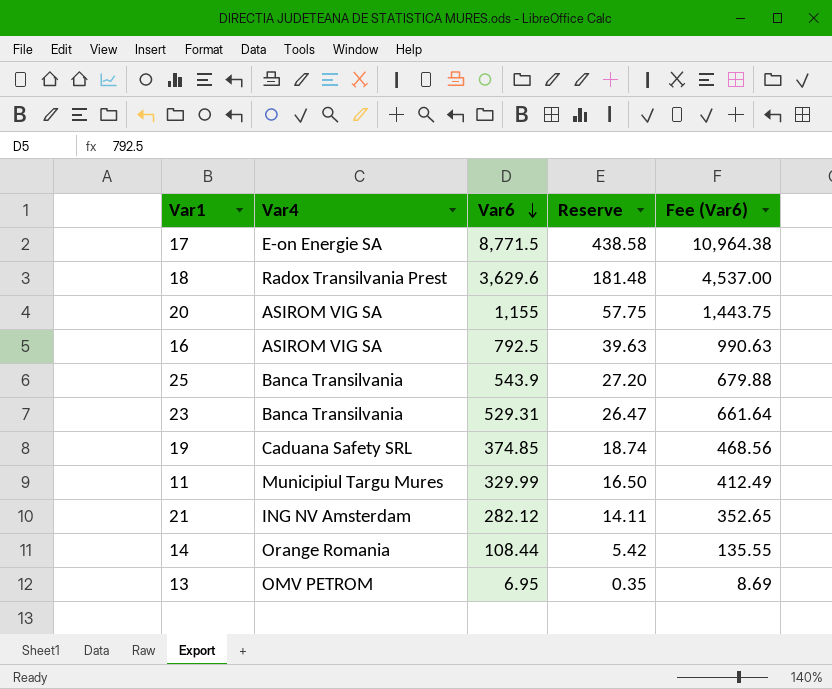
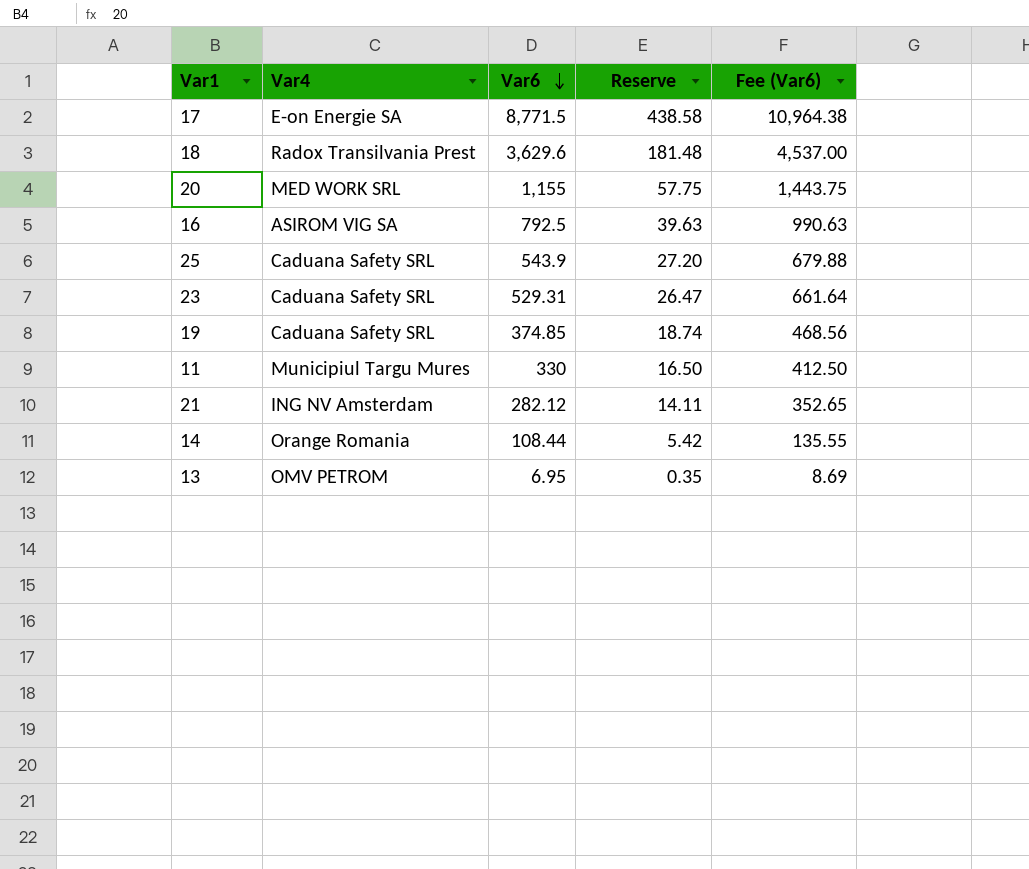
20 | Var4: ASIROM VIG SA -> MED WORK SRL
25 | Var4: Banca Transilvania -> Caduana Safety SRL
23 | Var4: Banca Transilvania -> Caduana Safety SRL
11 | Var6: 329.99 -> 330
11 | Fee (Var6): 412.49 -> 412.50

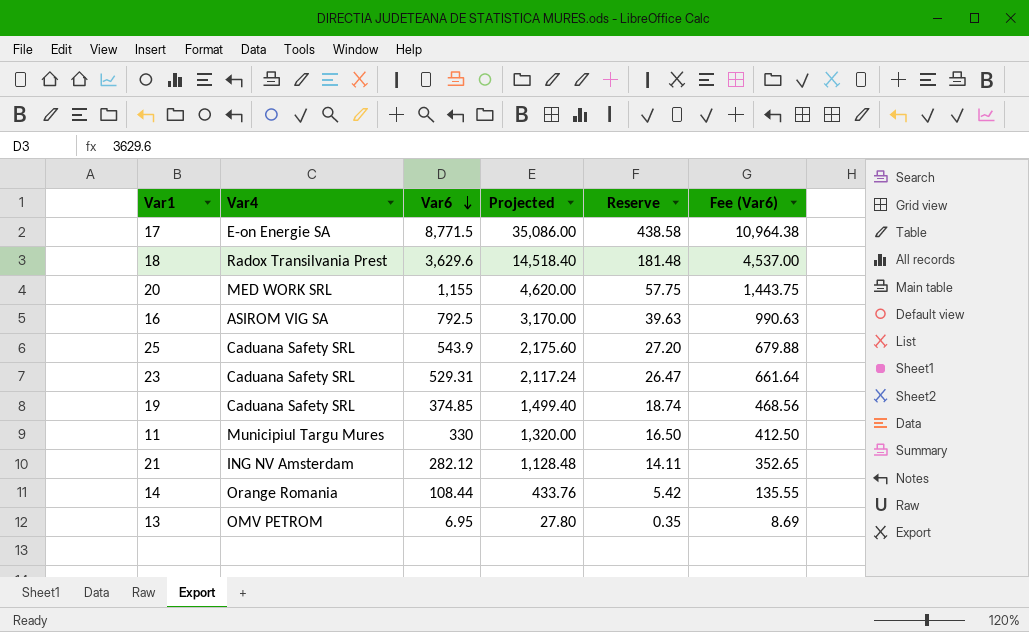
column Projected | formula: none -> [Var6] * 4

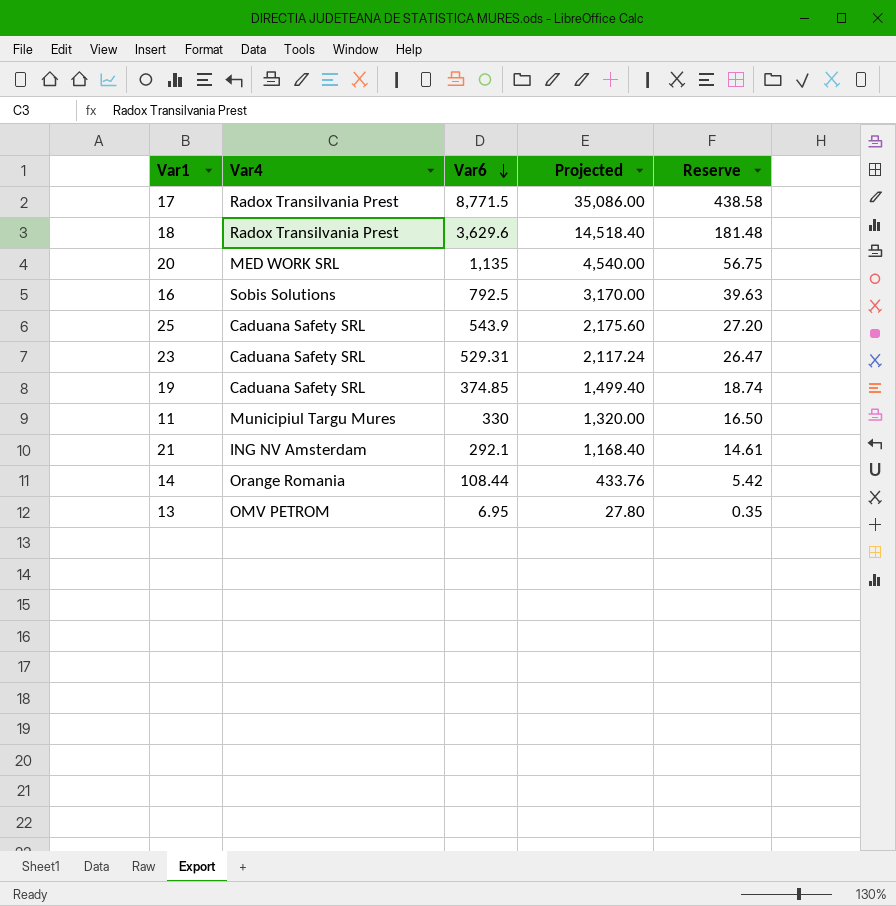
column Fee (Var6) | formula: [Var6] * 1.25 -> none
17 | Var4: E-on Energie SA -> Radox Transilvania Prest
20 | Var6: 1,155 -> 1,135
20 | Projected: 4,620.00 -> 4,540.00
20 | Reserve: 57.75 -> 56.75
16 | Var4: ASIROM VIG SA -> Sobis Solutions
21 | Var6: 282.12 -> 292.1
21 | Projected: 1,128.48 -> 1,168.40
21 | Reserve: 14.11 -> 14.61

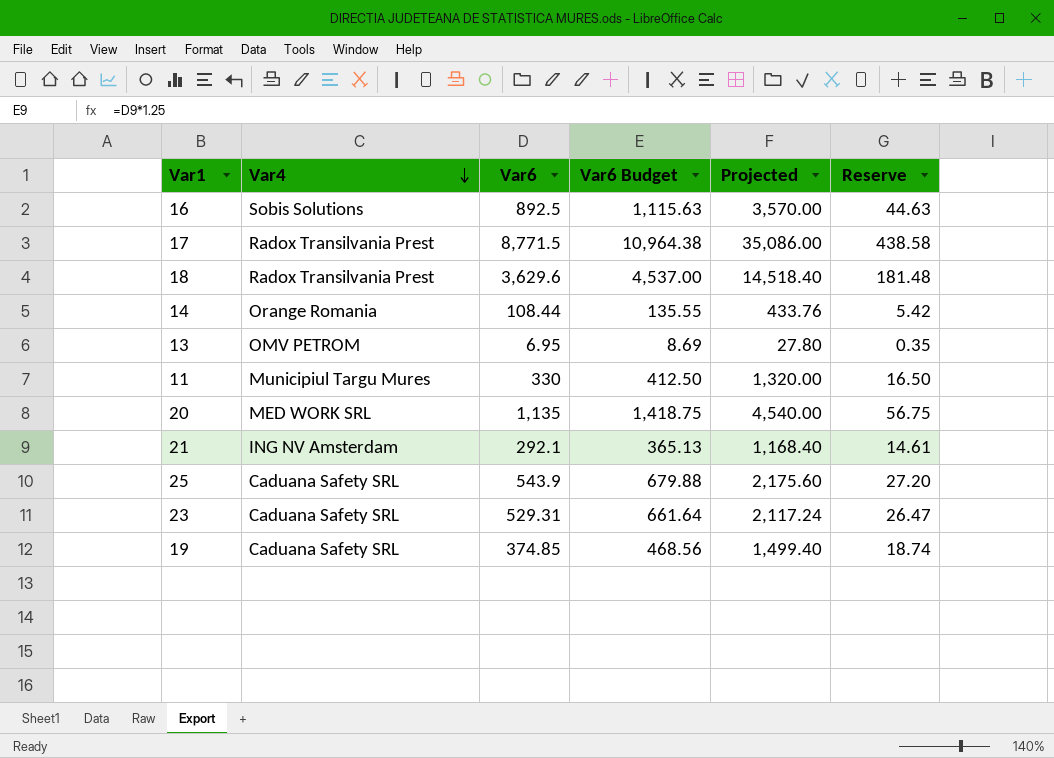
row order: Var6 descending -> Var4 descending
column Var6 Budget | formula: none -> [Var6] * 1.25
16 | Var6: 792.5 -> 892.5
16 | Projected: 3,170.00 -> 3,570.00
16 | Reserve: 39.63 -> 44.63

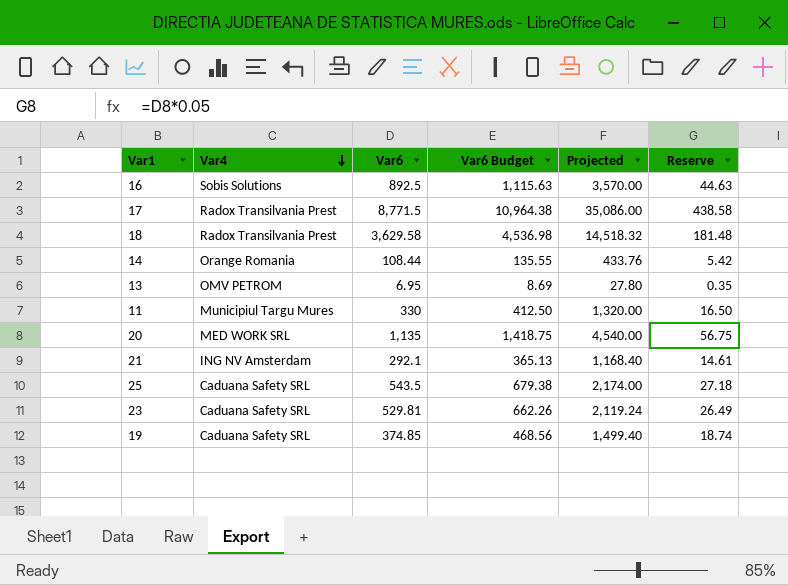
18 | Var6: 3,629.6 -> 3,629.58
18 | Var6 Budget: 4,537.00 -> 4,536.98
18 | Projected: 14,518.40 -> 14,518.32
25 | Var6: 543.9 -> 543.5
25 | Var6 Budget: 679.88 -> 679.38
25 | Projected: 2,175.60 -> 2,174.00
25 | Reserve: 27.20 -> 27.18
23 | Var6: 529.31 -> 529.81
23 | Var6 Budget: 661.64 -> 662.26
23 | Projected: 2,117.24 -> 2,119.24
23 | Reserve: 26.47 -> 26.49

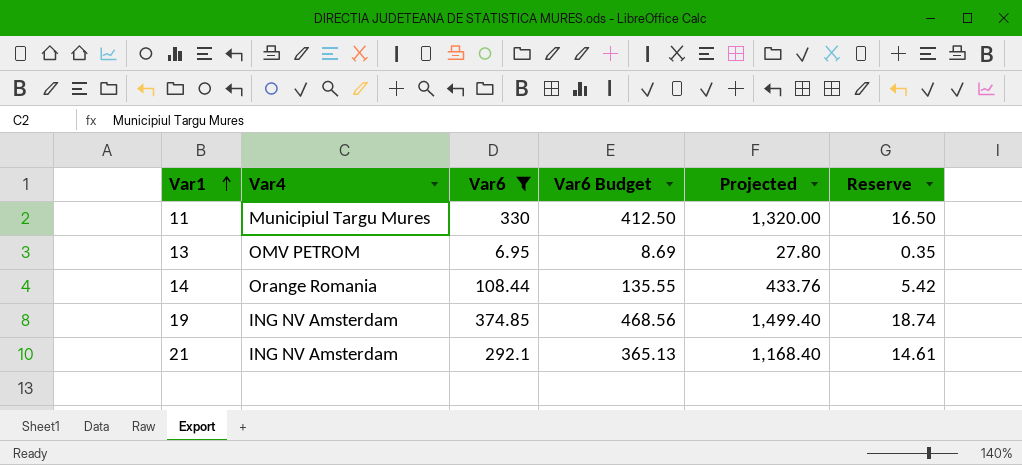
filter: none -> Var6 <= 374.85
row order: Var4 descending -> Var1 ascending
19 | Var4: Caduana Safety SRL -> ING NV Amsterdam

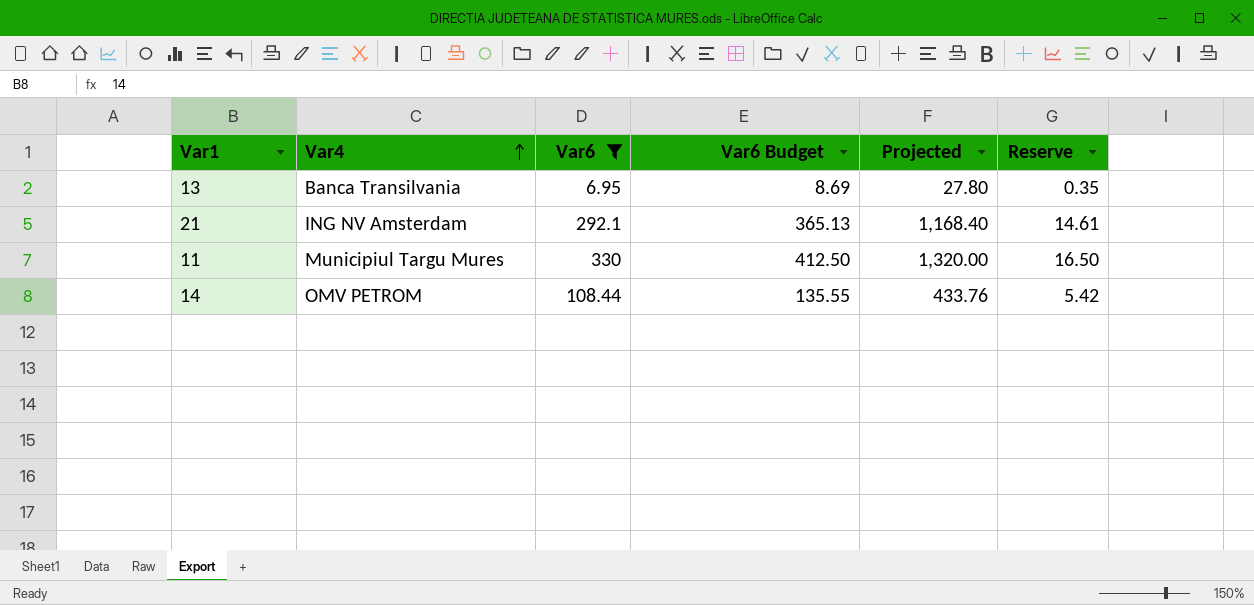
row order: Var1 ascending -> Var4 ascending
row 19: ING NV Amsterdam | 374.85 | 468.56 | 1,499.40 | 18.74 -> none
13 | Var4: OMV PETROM -> Banca Transilvania
14 | Var4: Orange Romania -> OMV PETROM

